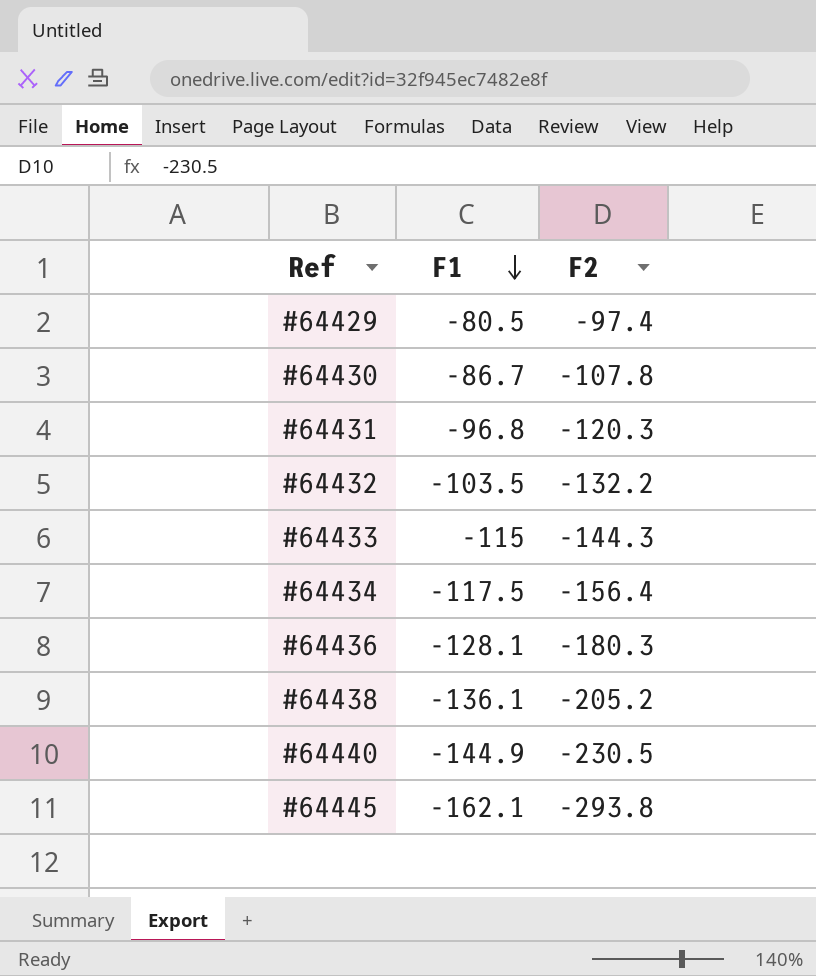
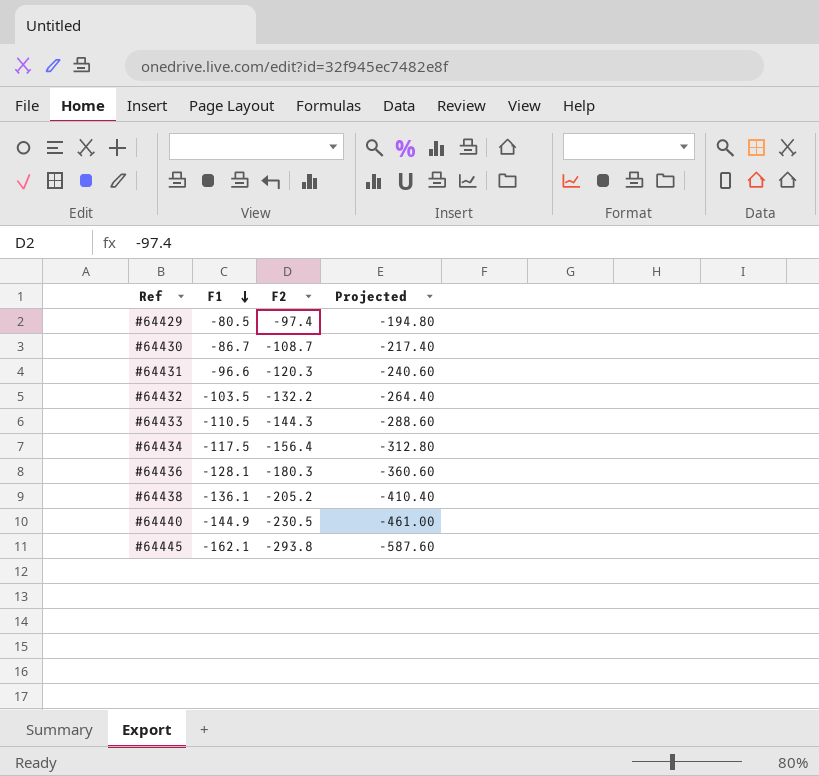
column Projected | formula: none -> [F2] * 2
#64430 | F2: -107.8 -> -108.7
#64431 | F1: -96.8 -> -96.6
#64433 | F1: -115 -> -110.5

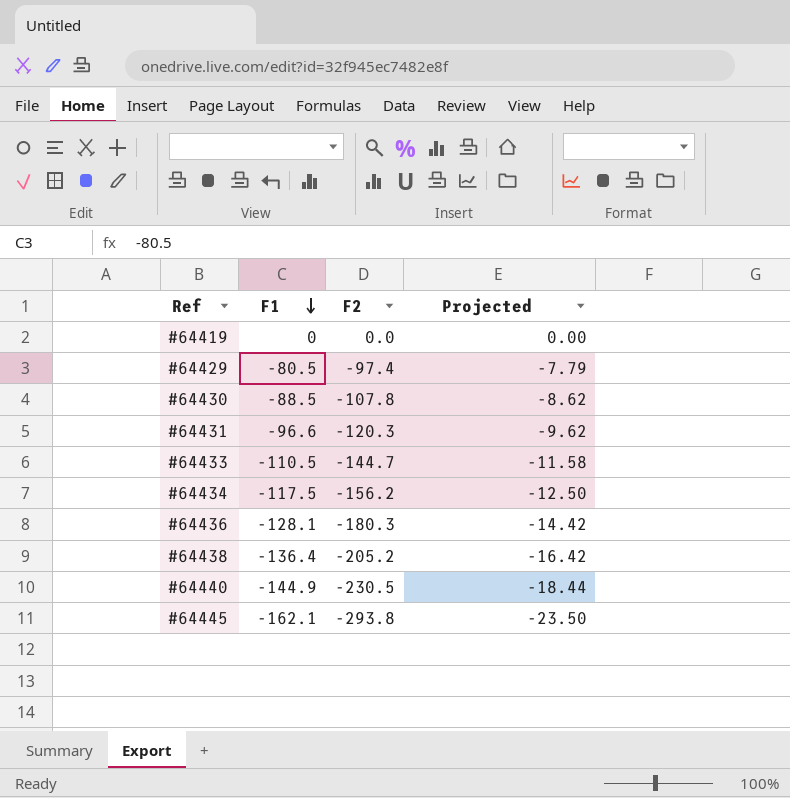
column Projected | formula: [F2] * 2 -> [F2] * 0.08
row #64432: -103.5 | -132.2 | -264.40 -> none
row #64419: none -> 0 | 0.0 | 0.00
#64430 | F1: -86.7 -> -88.5
#64430 | F2: -108.7 -> -107.8
#64433 | F2: -144.3 -> -144.7
#64434 | F2: -156.4 -> -156.2
#64438 | F1: -136.1 -> -136.4

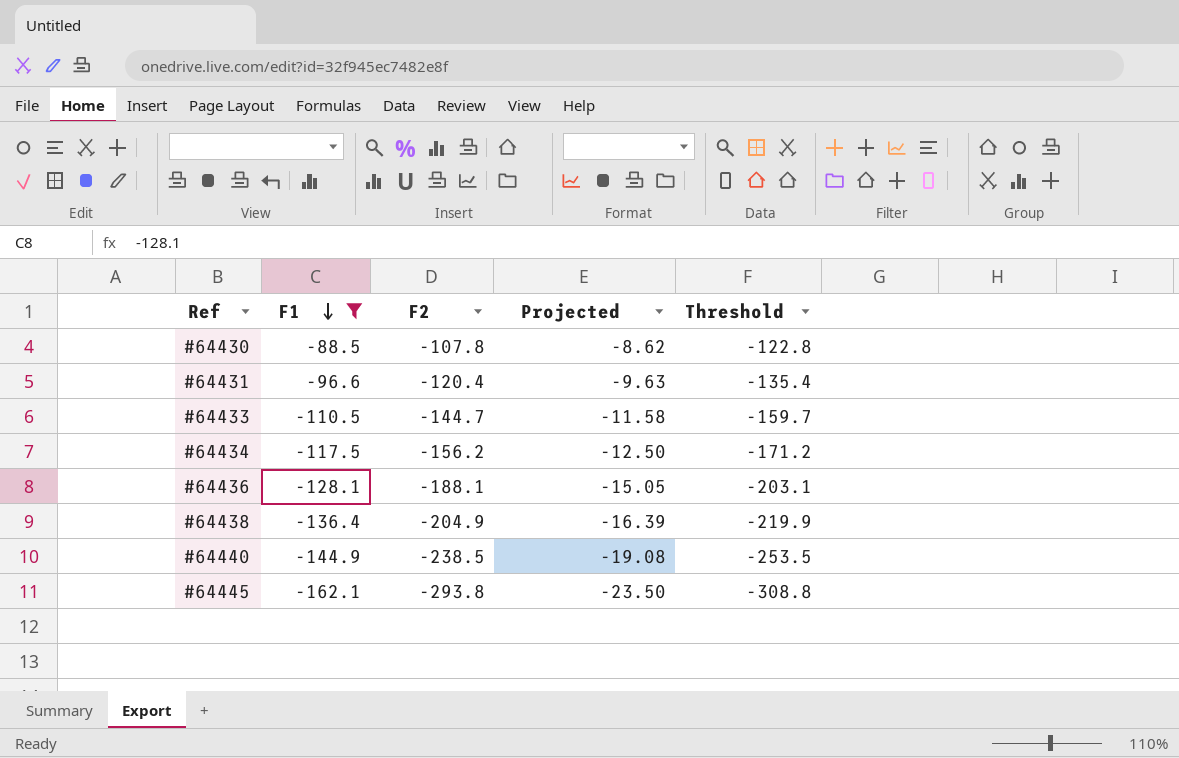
filter: none -> F1 <= -88.5
column Threshold | formula: none -> [F2] - 15
#64431 | F2: -120.3 -> -120.4
#64431 | Projected: -9.62 -> -9.63
#64436 | F2: -180.3 -> -188.1
#64436 | Projected: -14.42 -> -15.05
#64438 | F2: -205.2 -> -204.9
#64438 | Projected: -16.42 -> -16.39
#64440 | F2: -230.5 -> -238.5
#64440 | Projected: -18.44 -> -19.08

